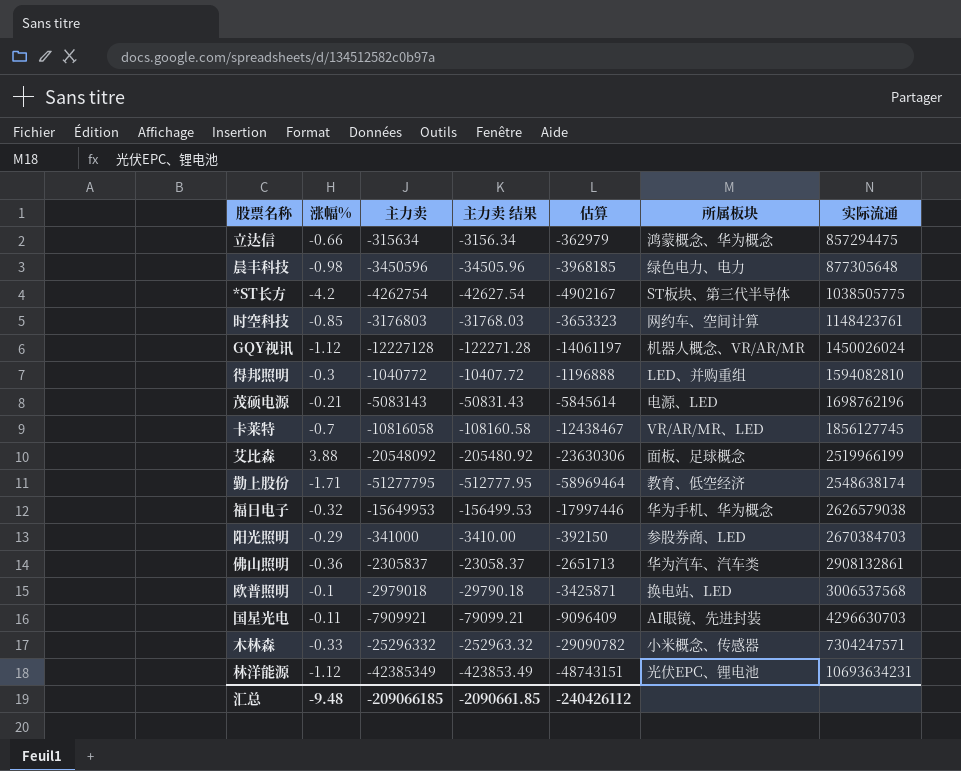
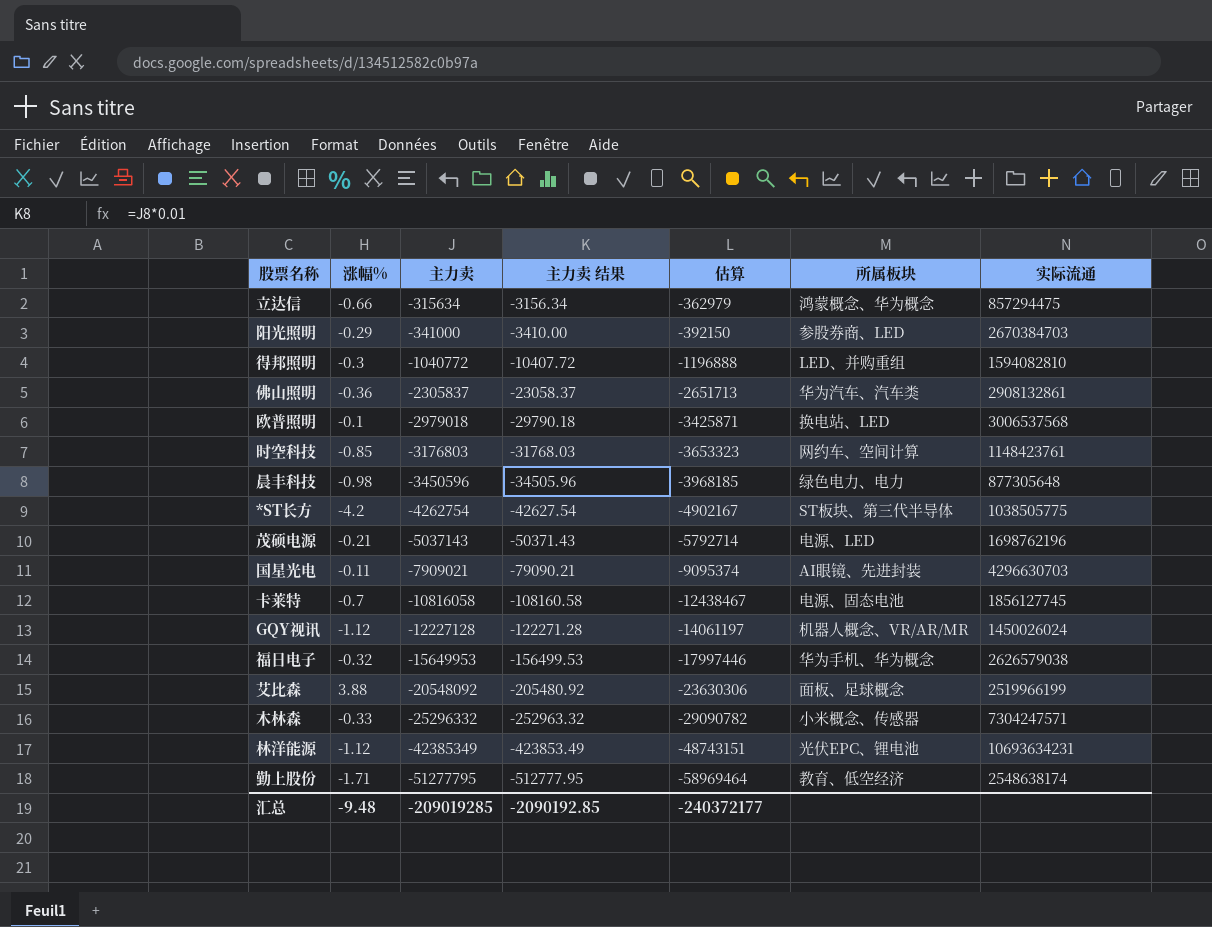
row order: 实际流通 ascending -> 主力卖 descending
茂硕电源 | 主力卖: -5083143 -> -5037143
茂硕电源 | 主力卖 结果: -50831.43 -> -50371.43
茂硕电源 | 估算: -5845614 -> -5792714
国星光电 | 主力卖: -7909921 -> -7909021
国星光电 | 主力卖 结果: -79099.21 -> -79090.21
国星光电 | 估算: -9096409 -> -9095374
卡莱特 | 所属板块: VR/AR/MR、LED -> 电源、固态电池
汇总 | 主力卖: -209066185 -> -209019285
汇总 | 主力卖 结果: -2090661.85 -> -2090192.85
汇总 | 估算: -240426112 -> -240372177

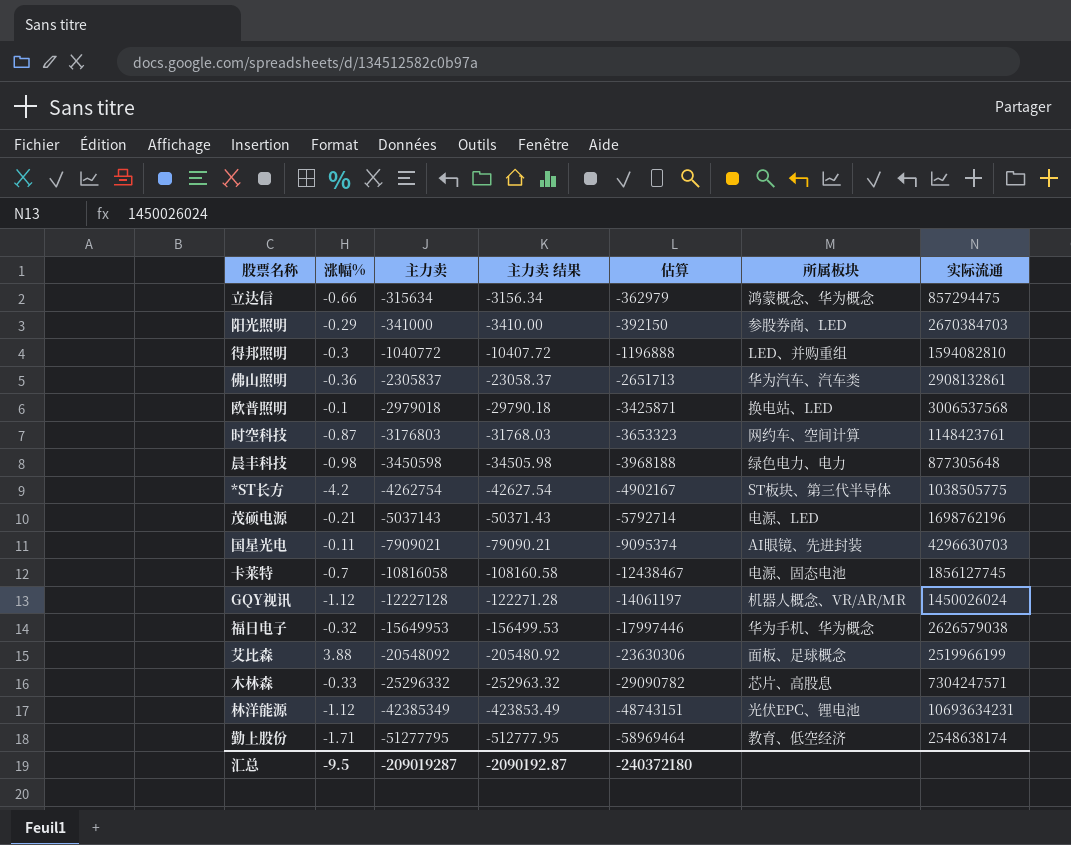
时空科技 | 涨幅%: -0.85 -> -0.87
晨丰科技 | 主力卖: -3450596 -> -3450598
晨丰科技 | 主力卖 结果: -34505.96 -> -34505.98
晨丰科技 | 估算: -3968185 -> -3968188
木林森 | 所属板块: 小米概念、传感器 -> 芯片、高股息
汇总 | 涨幅%: -9.48 -> -9.5
汇总 | 主力卖: -209019285 -> -209019287
汇总 | 主力卖 结果: -2090192.85 -> -2090192.87
汇总 | 估算: -240372177 -> -240372180

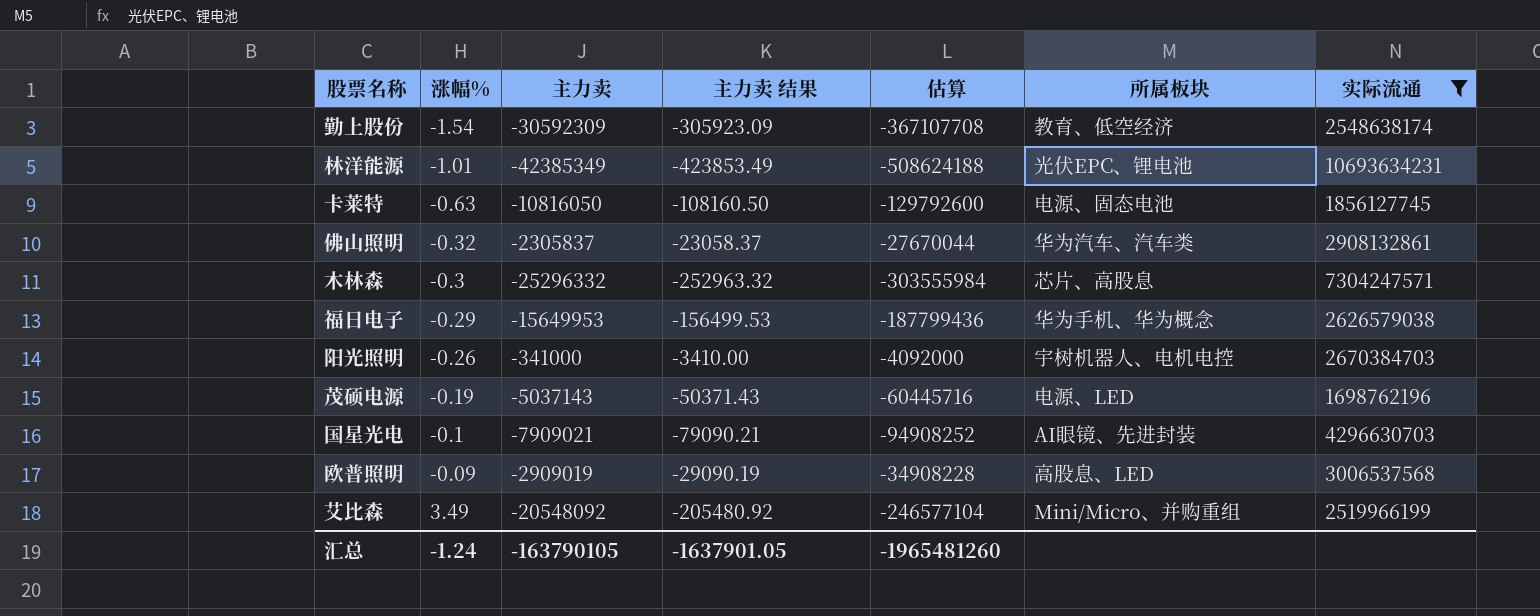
filter: none -> 实际流通 >= 1698762196
row order: 主力卖 descending -> 涨幅% ascending
column 估算 | formula: [主力卖] * 1.15 -> [主力卖] * 12
勤上股份 | 涨幅%: -1.71 -> -1.54
勤上股份 | 主力卖: -51277795 -> -30592309
勤上股份 | 主力卖 结果: -512777.95 -> -305923.09
林洋能源 | 涨幅%: -1.12 -> -1.01
卡莱特 | 涨幅%: -0.7 -> -0.63
卡莱特 | 主力卖: -10816058 -> -10816050
卡莱特 | 主力卖 结果: -108160.58 -> -108160.50
佛山照明 | 涨幅%: -0.36 -> -0.32
木林森 | 涨幅%: -0.33 -> -0.3
福日电子 | 涨幅%: -0.32 -> -0.29
阳光照明 | 涨幅%: -0.29 -> -0.26
阳光照明 | 所属板块: 参股券商、LED -> 宇树机器人、电机电控
茂硕电源 | 涨幅%: -0.21 -> -0.19
国星光电 | 涨幅%: -0.11 -> -0.1
欧普照明 | 涨幅%: -0.1 -> -0.09
欧普照明 | 主力卖: -2979018 -> -2909019
欧普照明 | 主力卖 结果: -29790.18 -> -29090.19
欧普照明 | 所属板块: 换电站、LED -> 高股息、LED
艾比森 | 涨幅%: 3.88 -> 3.49
艾比森 | 所属板块: 面板、足球概念 -> Mini/Micro、并购重组
汇总 | 涨幅%: -9.5 -> -1.24
汇总 | 主力卖: -209019287 -> -163790105
汇总 | 主力卖 结果: -2090192.87 -> -1637901.05
汇总 | 估算: -240372180 -> -1965481260

